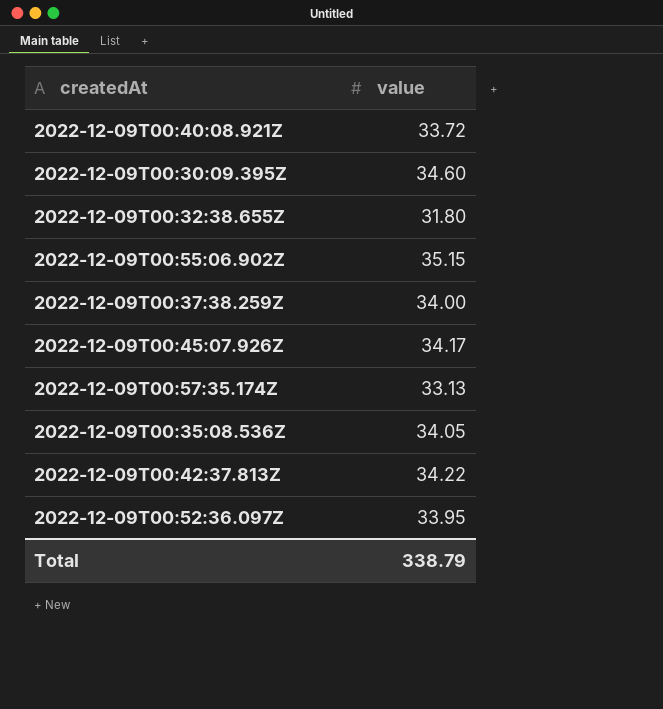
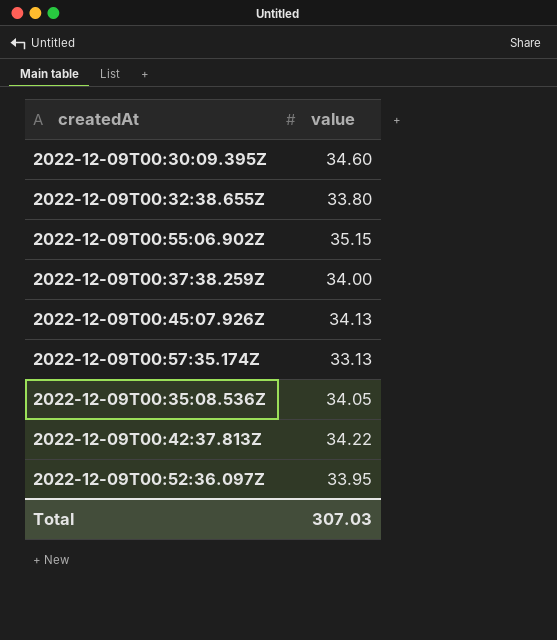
row 2022-12-09T00:40:08.921Z: 33.72 -> none
2022-12-09T00:32:38.655Z | value: 31.80 -> 33.80
2022-12-09T00:45:07.926Z | value: 34.17 -> 34.13
Total | value: 338.79 -> 307.03

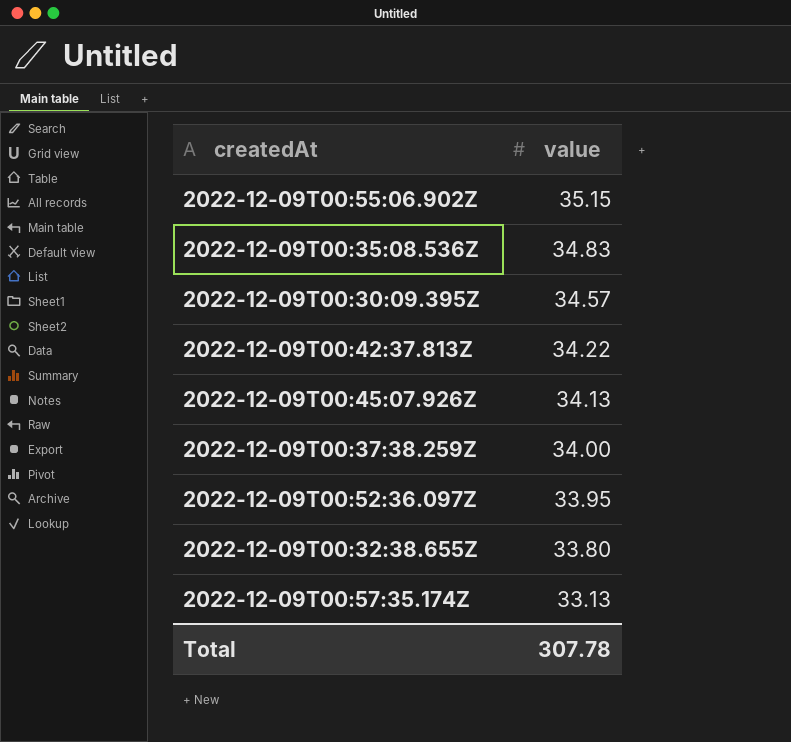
row order: none -> value descending
2022-12-09T00:35:08.536Z | value: 34.05 -> 34.83
2022-12-09T00:30:09.395Z | value: 34.60 -> 34.57
Total | value: 307.03 -> 307.78

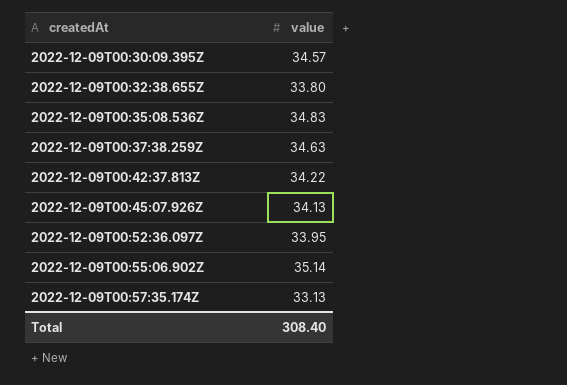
row order: value descending -> createdAt ascending
2022-12-09T00:37:38.259Z | value: 34.00 -> 34.63
2022-12-09T00:55:06.902Z | value: 35.15 -> 35.14
Total | value: 307.78 -> 308.40

